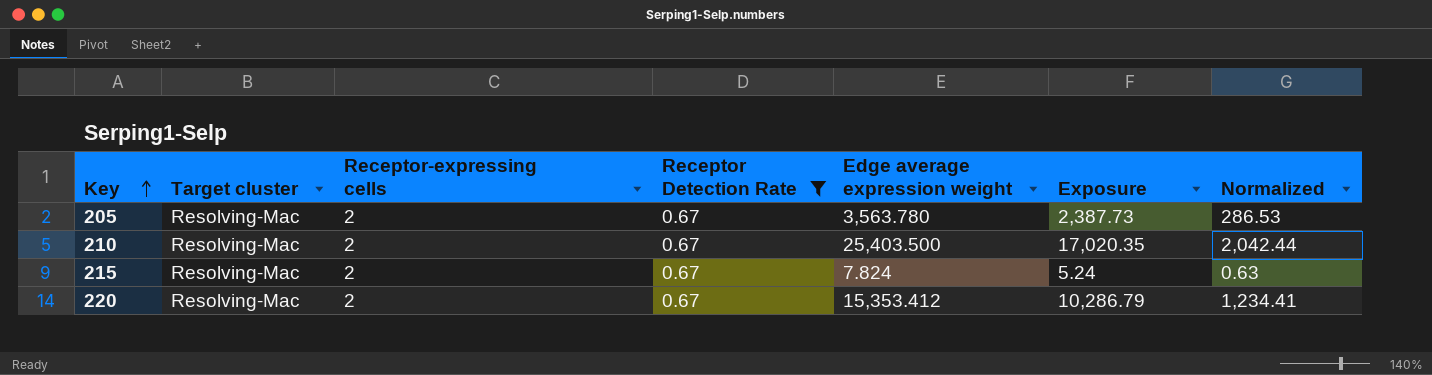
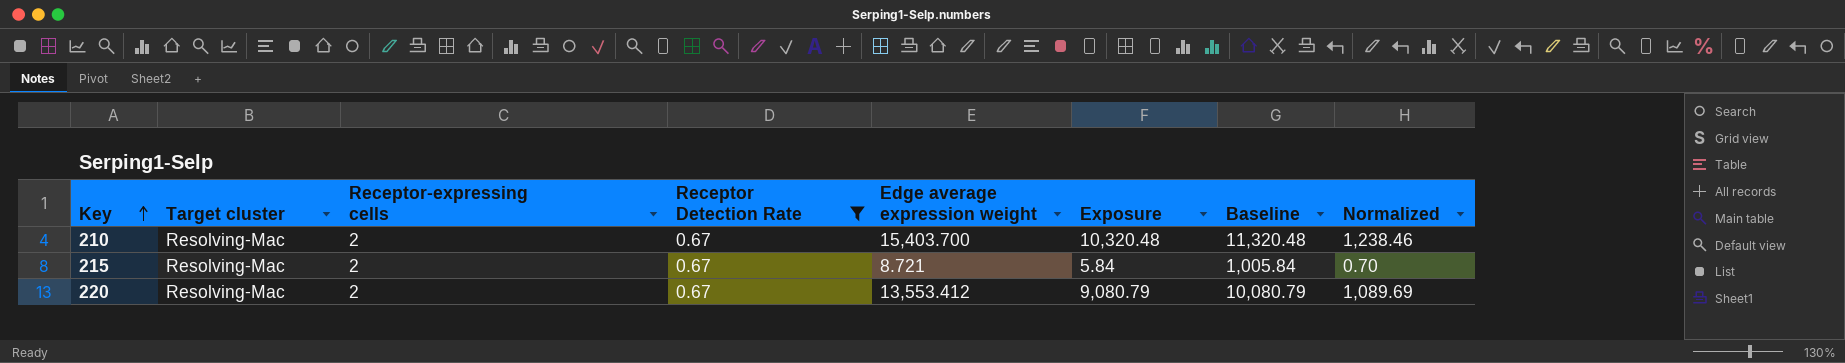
column Baseline | formula: none -> [Exposure] + 1000
row 205: Resolving-Mac | 2 | 0.67 | 3,563.780 | 2,387.73 | 286.53 -> none
210 | Edge average expression weight: 25,403.500 -> 15,403.700
210 | Exposure: 17,020.35 -> 10,320.48
210 | Normalized: 2,042.44 -> 1,238.46
215 | Edge average expression weight: 7.824 -> 8.721
215 | Exposure: 5.24 -> 5.84
215 | Normalized: 0.63 -> 0.70
220 | Edge average expression weight: 15,353.412 -> 13,553.412
220 | Exposure: 10,286.79 -> 9,080.79
220 | Normalized: 1,234.41 -> 1,089.69

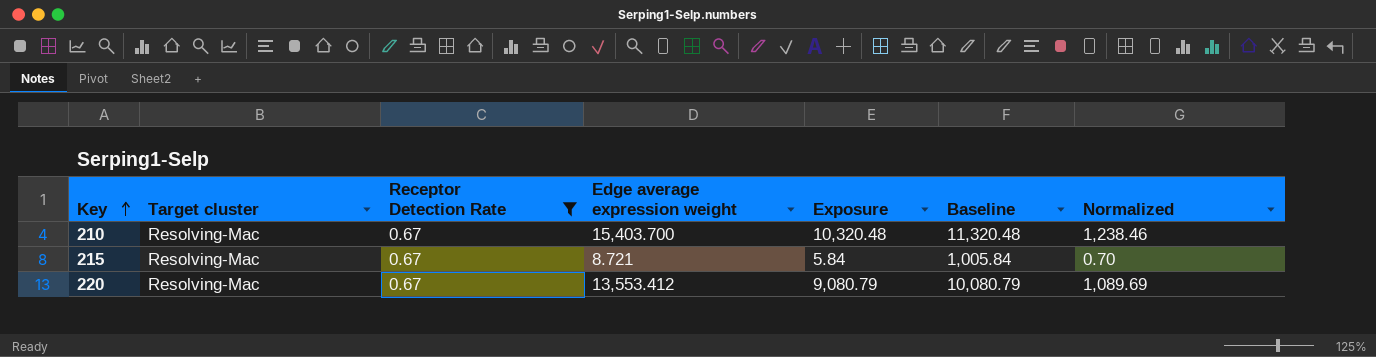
column Receptor-expressing cells | position: 3 -> none

